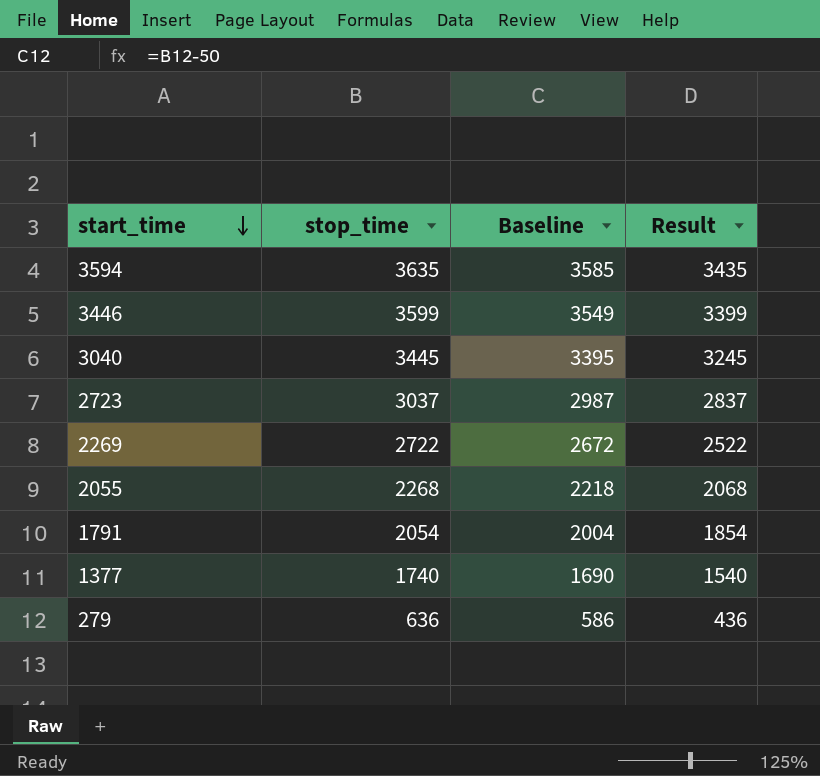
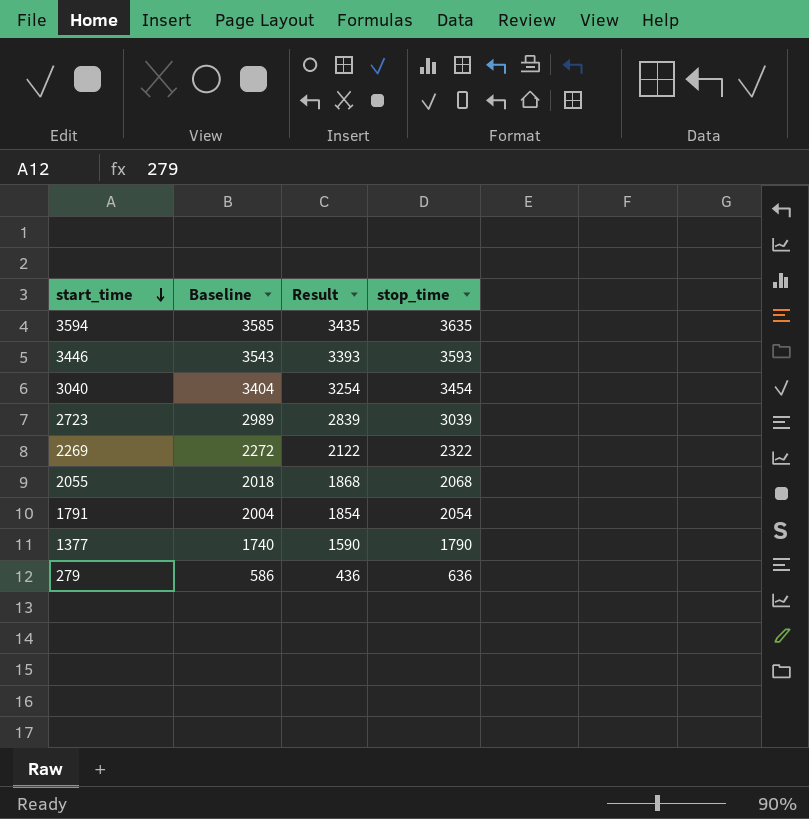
column stop_time | position: 2 -> 4
3446 | Baseline: 3549 -> 3543
3446 | Result: 3399 -> 3393
3446 | stop_time: 3599 -> 3593
3040 | Baseline: 3395 -> 3404
3040 | Result: 3245 -> 3254
3040 | stop_time: 3445 -> 3454
2723 | Baseline: 2987 -> 2989
2723 | Result: 2837 -> 2839
2723 | stop_time: 3037 -> 3039
2269 | Baseline: 2672 -> 2272
2269 | Result: 2522 -> 2122
2269 | stop_time: 2722 -> 2322
2055 | Baseline: 2218 -> 2018
2055 | Result: 2068 -> 1868
2055 | stop_time: 2268 -> 2068
1377 | Baseline: 1690 -> 1740
1377 | Result: 1540 -> 1590
1377 | stop_time: 1740 -> 1790

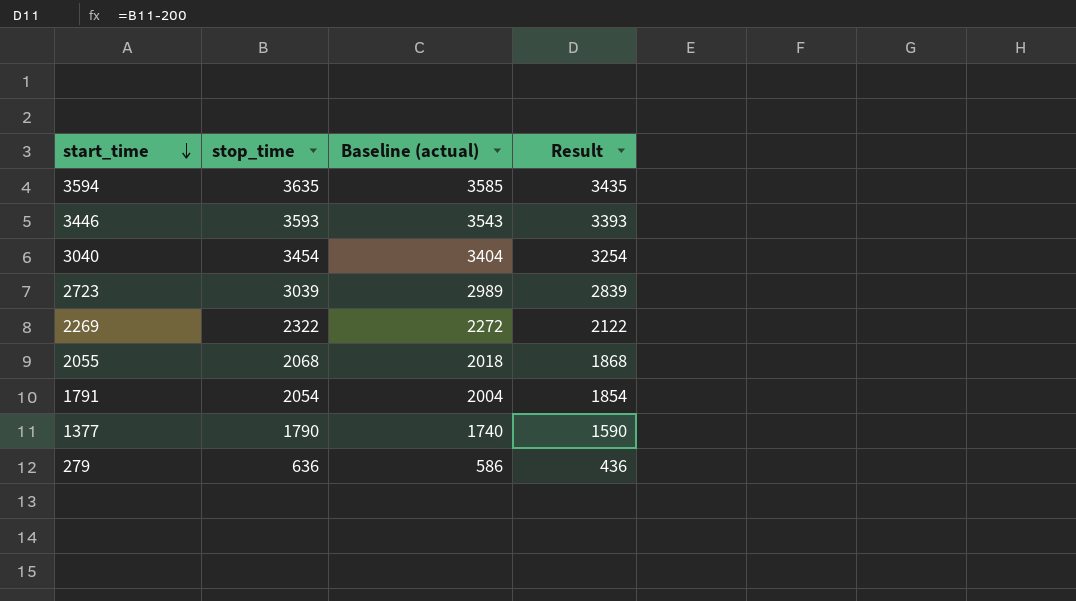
column stop_time | position: 4 -> 2
column name: Baseline -> Baseline (actual)

